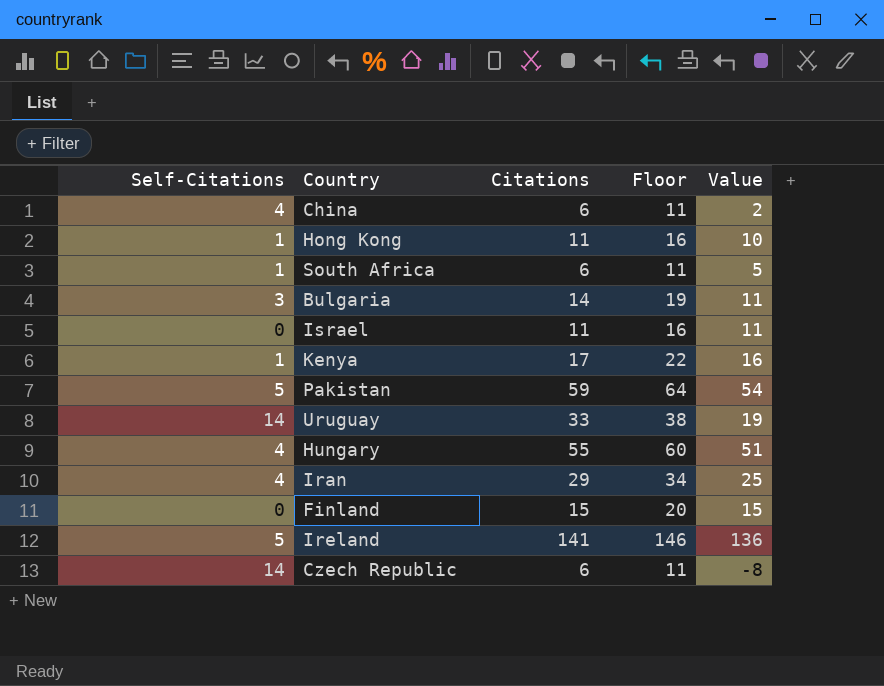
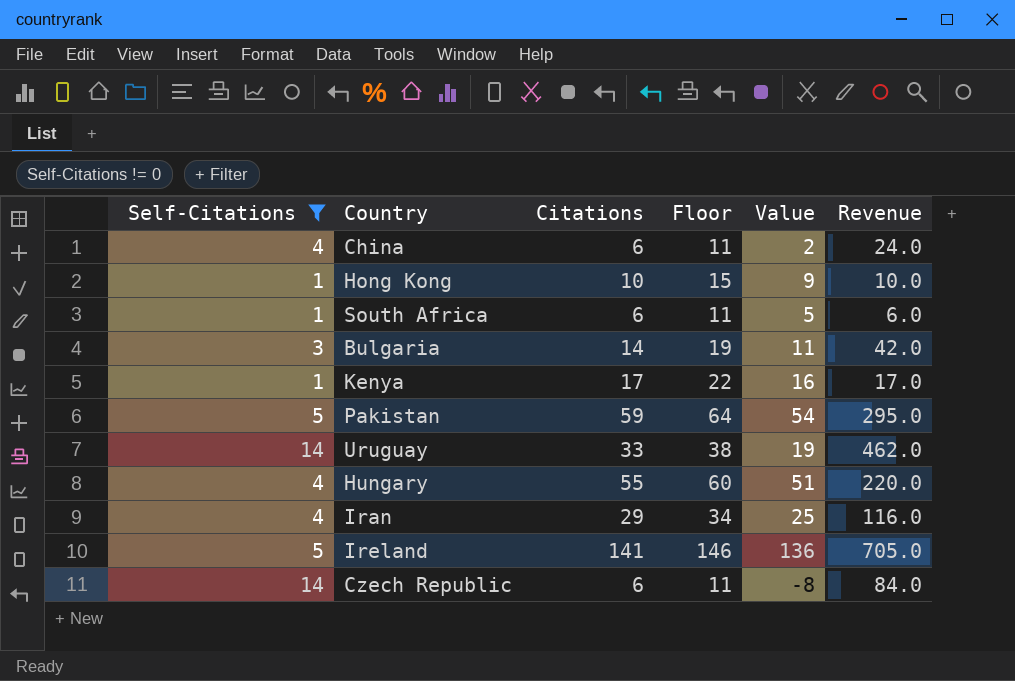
filter: none -> Self-Citations != 0
column Revenue | formula: none -> [Self-Citations] * [Citations]
Hong Kong | Citations: 11 -> 10
Hong Kong | Floor: 16 -> 15
Hong Kong | Value: 10 -> 9

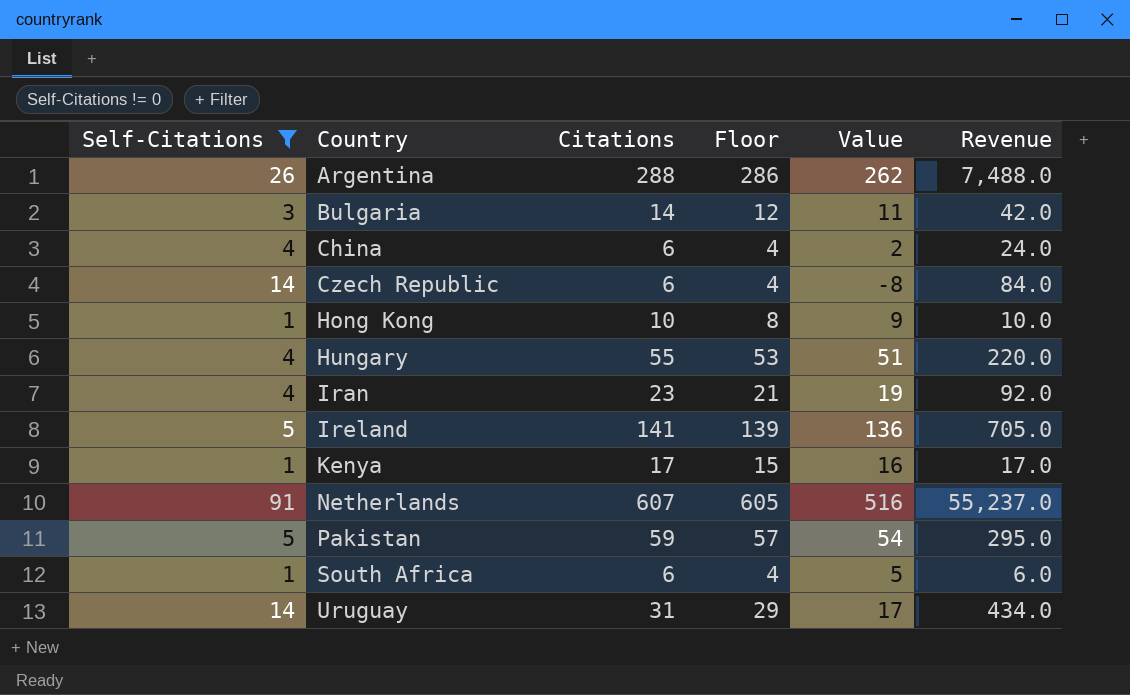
row order: none -> Country ascending
column Floor | formula: [Citations] + 5 -> [Citations] - 2
row Argentina: none -> 26 | 288 | 286 | 262 | 7,488.0
Iran | Citations: 29 -> 23
Iran | Value: 25 -> 19
Iran | Revenue: 116.0 -> 92.0
row Netherlands: none -> 91 | 607 | 605 | 516 | 55,237.0
Uruguay | Citations: 33 -> 31
Uruguay | Value: 19 -> 17
Uruguay | Revenue: 462.0 -> 434.0

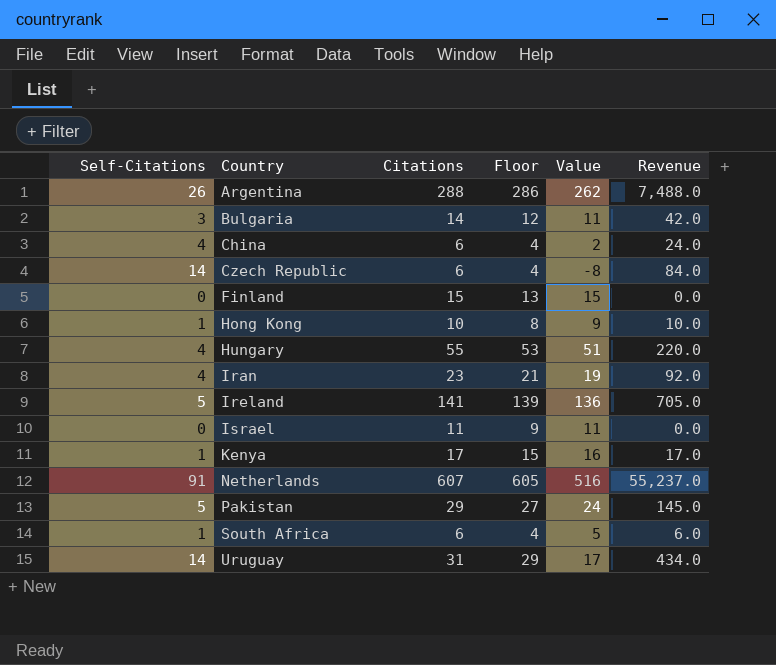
filter: Self-Citations != 0 -> none
Pakistan | Citations: 59 -> 29
Pakistan | Floor: 57 -> 27
Pakistan | Value: 54 -> 24
Pakistan | Revenue: 295.0 -> 145.0

